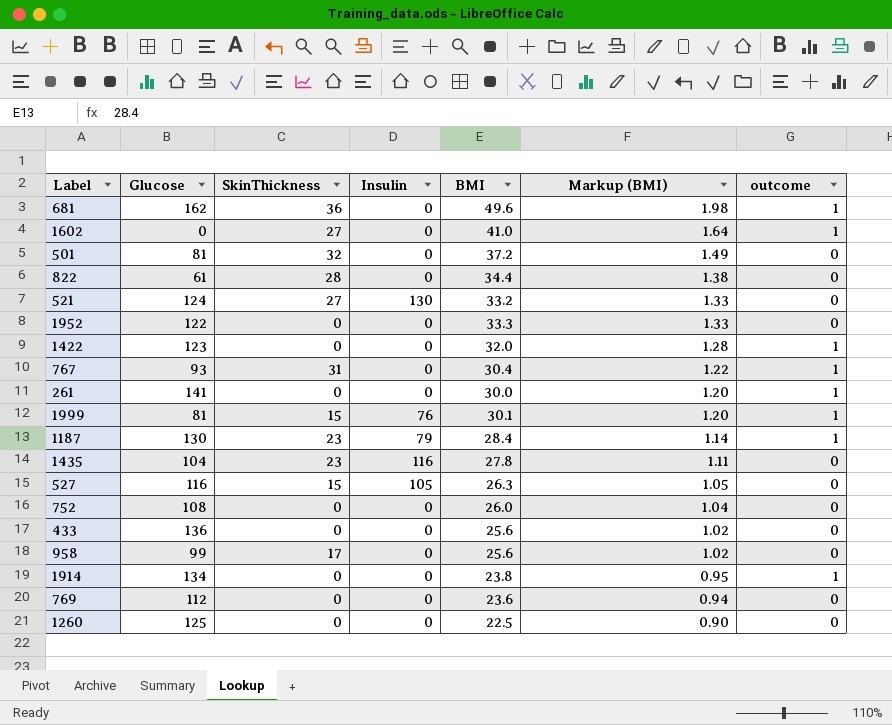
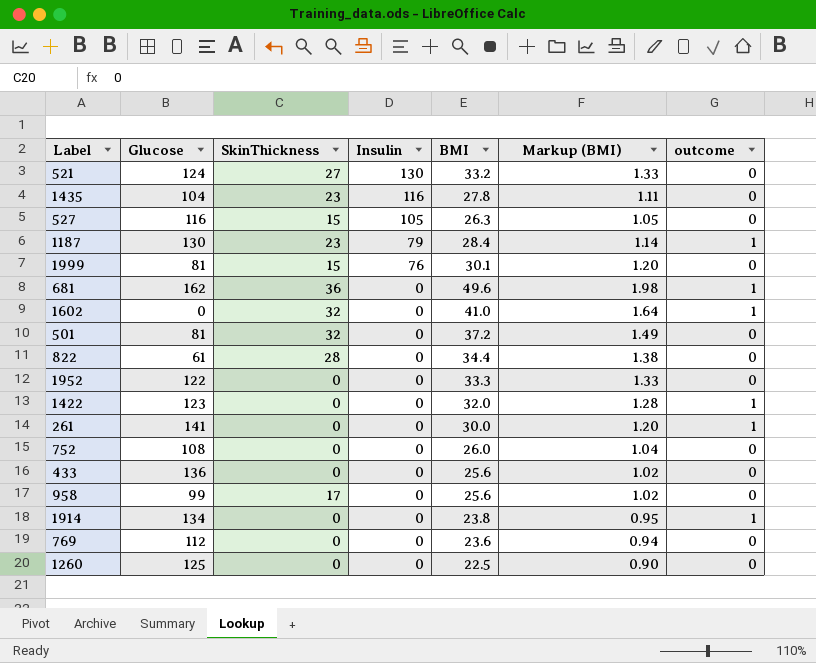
row order: Markup (BMI) descending -> Insulin descending
row 767: 93 | 31 | 0 | 30.4 | 1.22 | 1 -> none
1999 | outcome: 1 -> 0
1602 | SkinThickness: 27 -> 32

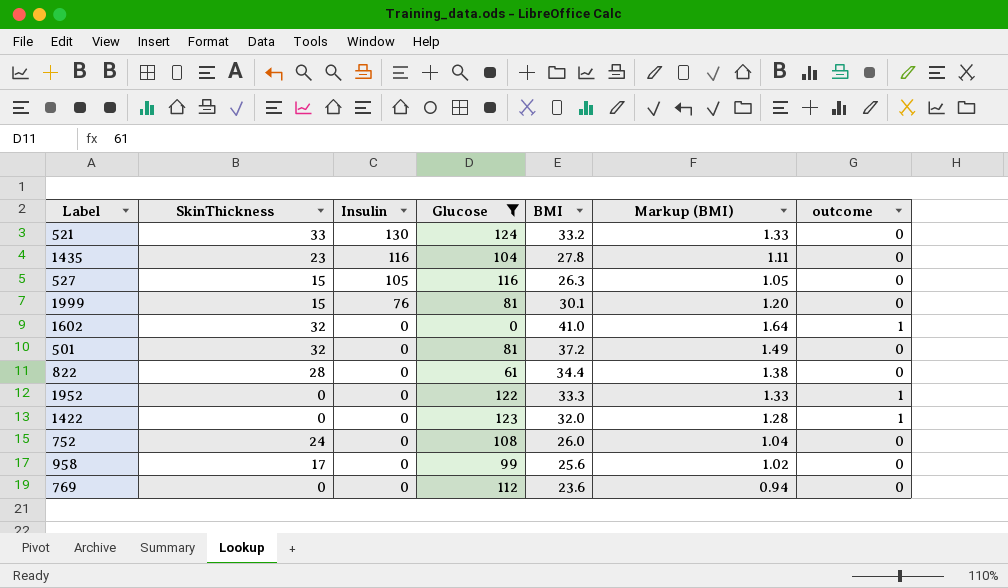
filter: none -> Glucose <= 124
column Glucose | position: 2 -> 4
521 | SkinThickness: 27 -> 33
1952 | outcome: 0 -> 1
752 | SkinThickness: 0 -> 24

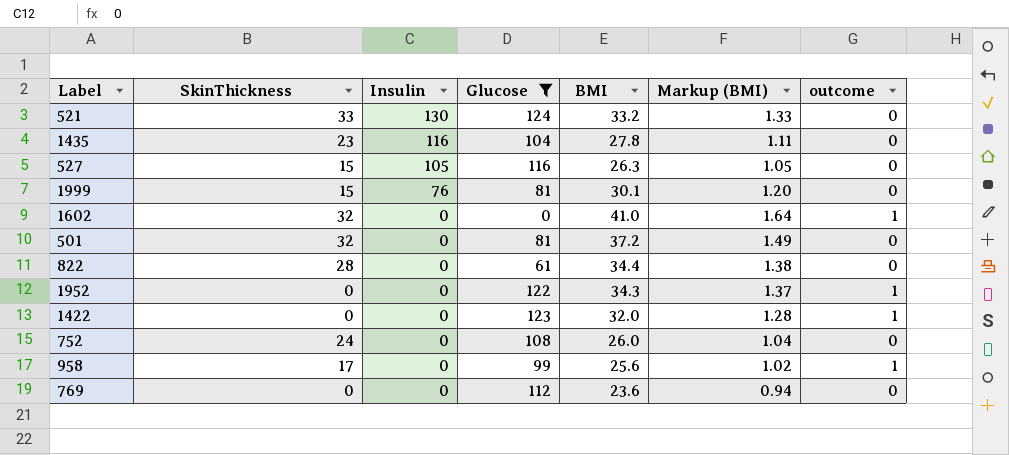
1952 | BMI: 33.3 -> 34.3
1952 | Markup (BMI): 1.33 -> 1.37
958 | outcome: 0 -> 1

